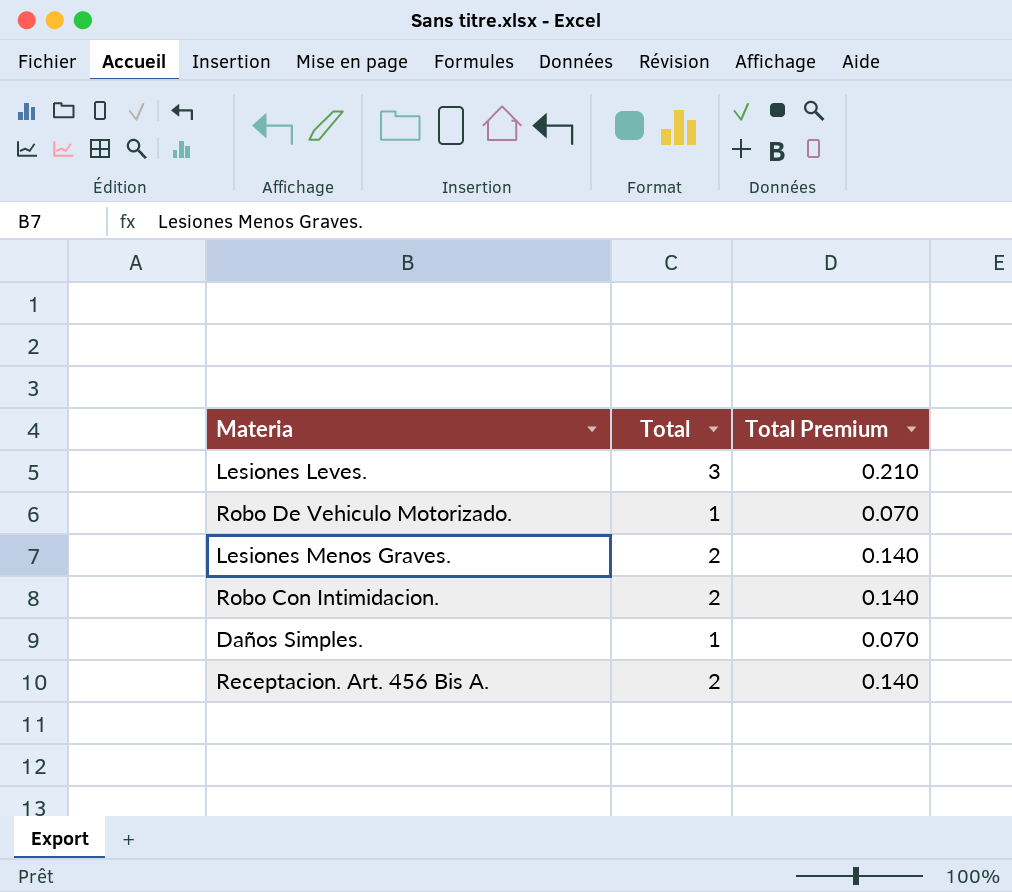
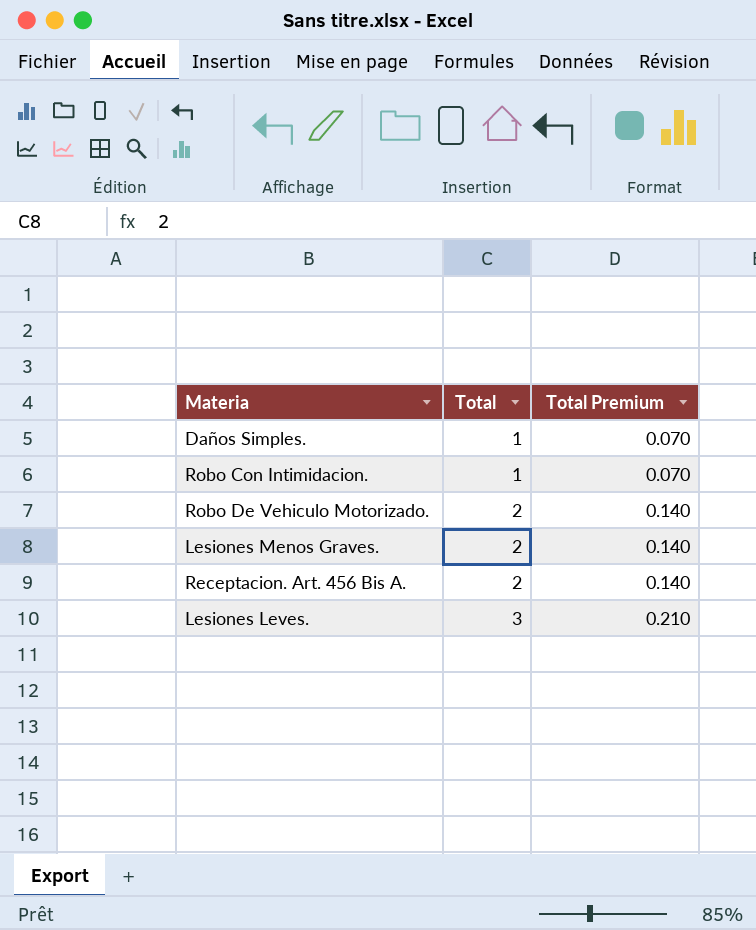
row order: none -> Total ascending
Robo Con Intimidacion. | Total: 2 -> 1
Robo Con Intimidacion. | Total Premium: 0.140 -> 0.070
Robo De Vehiculo Motorizado. | Total: 1 -> 2
Robo De Vehiculo Motorizado. | Total Premium: 0.070 -> 0.140

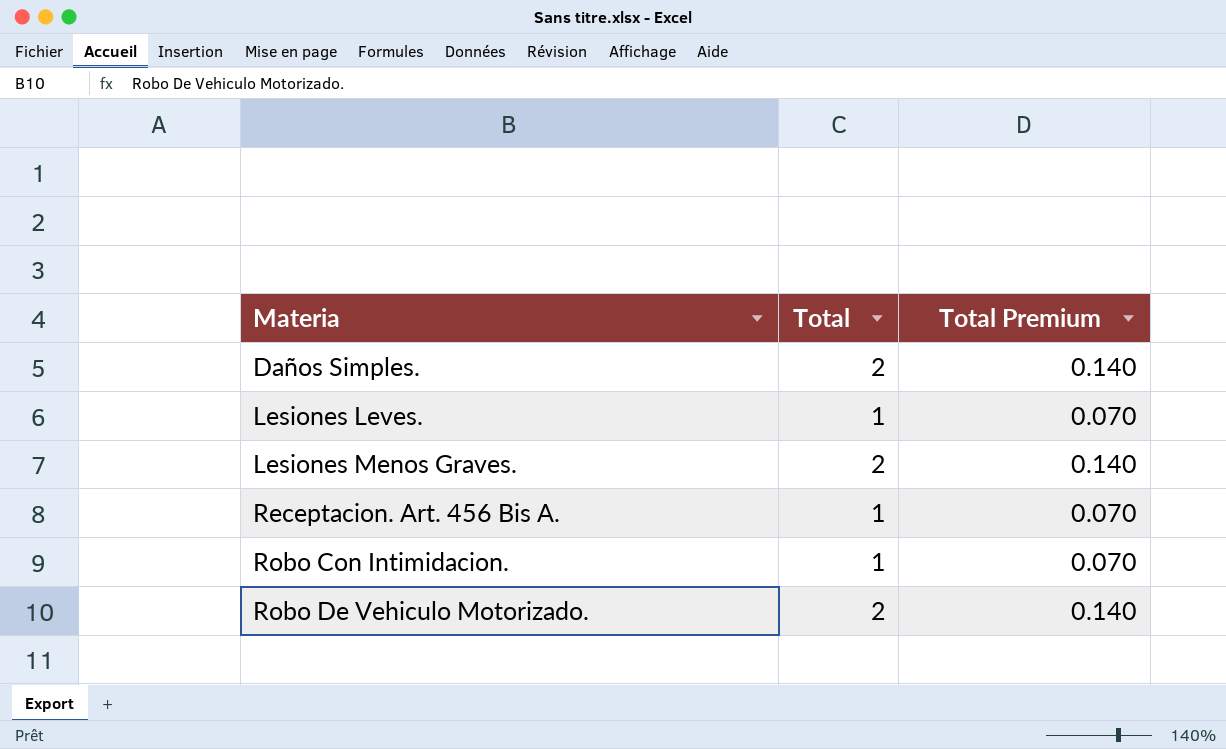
row order: Total ascending -> Materia ascending
Daños Simples. | Total: 1 -> 2
Daños Simples. | Total Premium: 0.070 -> 0.140
Lesiones Leves. | Total: 3 -> 1
Lesiones Leves. | Total Premium: 0.210 -> 0.070
Receptacion. Art. 456 Bis A. | Total: 2 -> 1
Receptacion. Art. 456 Bis A. | Total Premium: 0.140 -> 0.070

